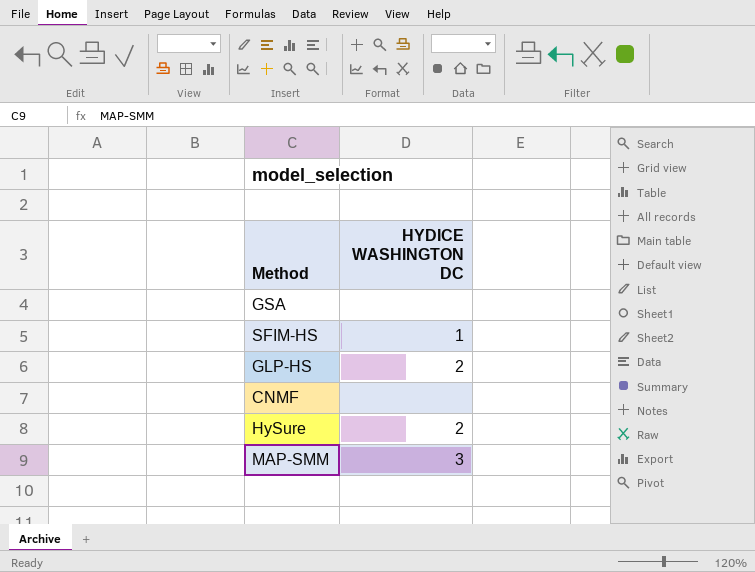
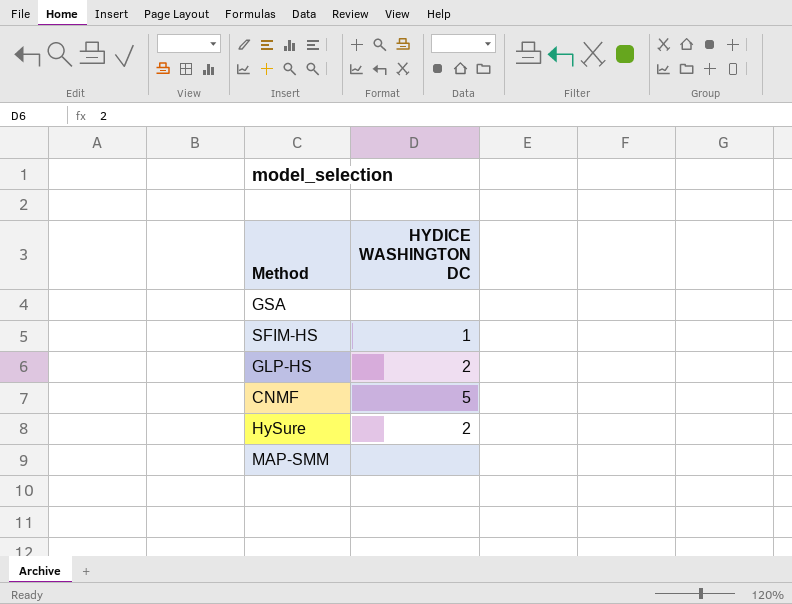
CNMF | HYDICE WASHINGTON DC: none -> 5
MAP-SMM | HYDICE WASHINGTON DC: 3 -> none

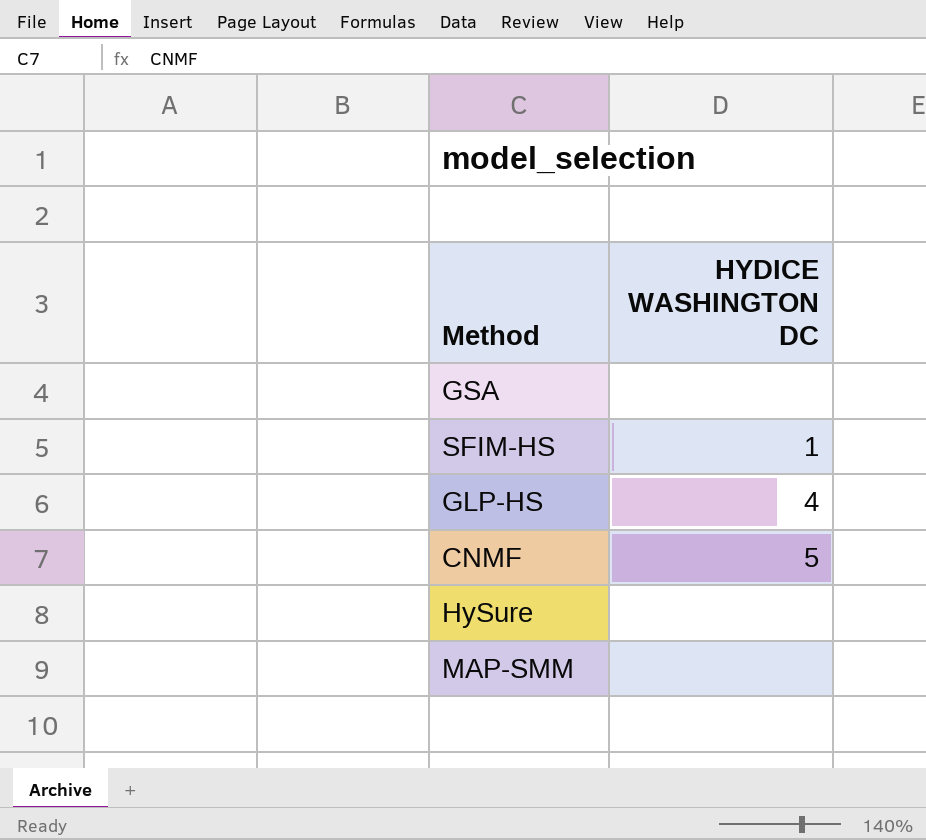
GLP-HS | HYDICE WASHINGTON DC: 2 -> 4
HySure | HYDICE WASHINGTON DC: 2 -> none

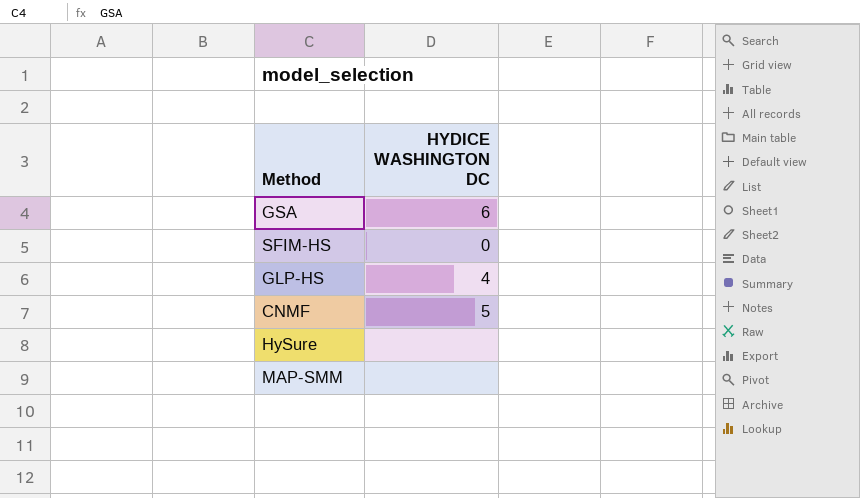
GSA | HYDICE WASHINGTON DC: none -> 6
SFIM-HS | HYDICE WASHINGTON DC: 1 -> 0

